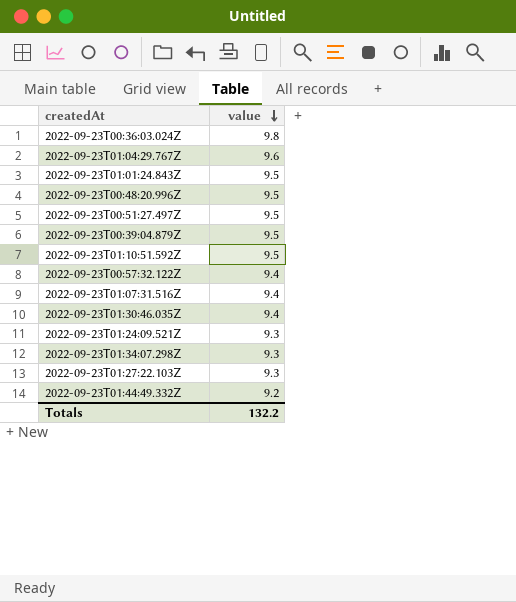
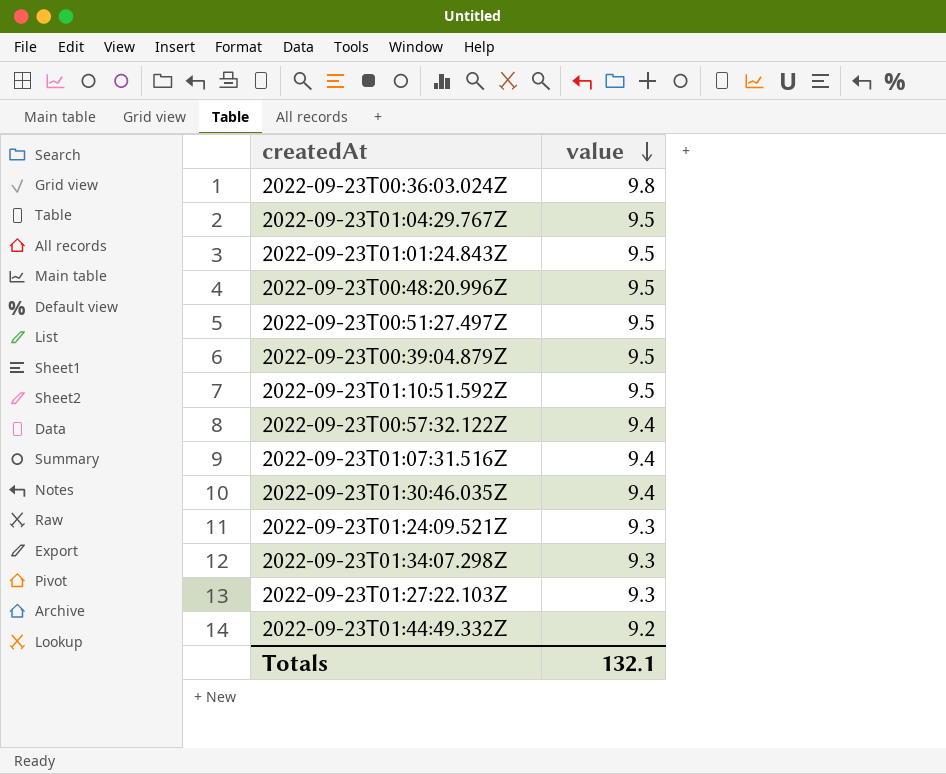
2022-09-23T01:04:29.767Z | value: 9.6 -> 9.5
Totals | value: 132.2 -> 132.1

